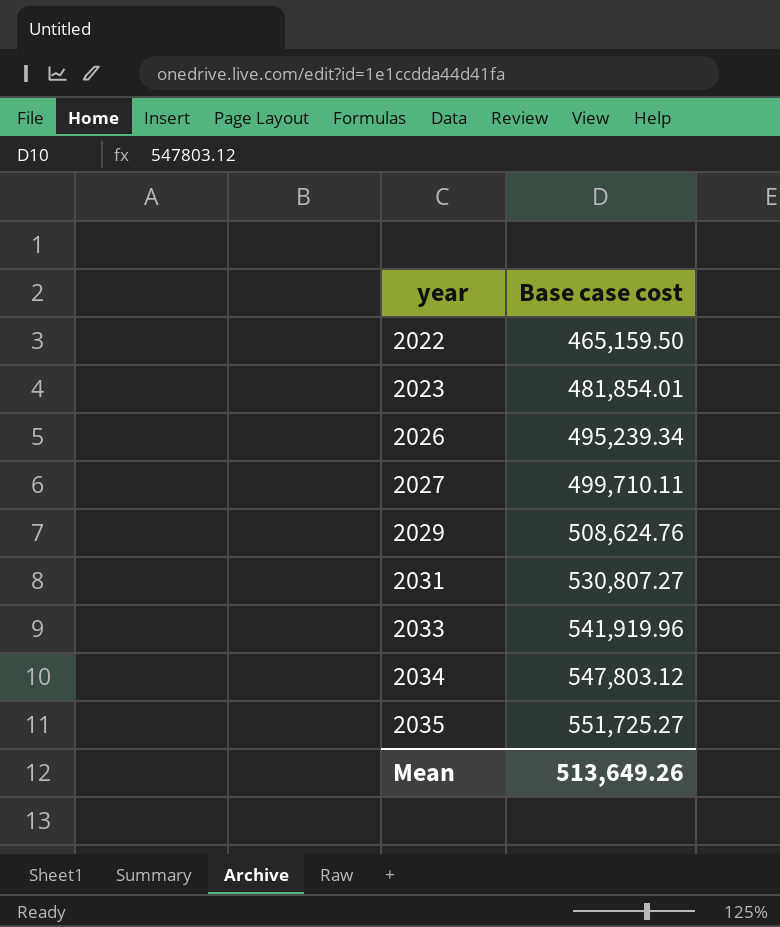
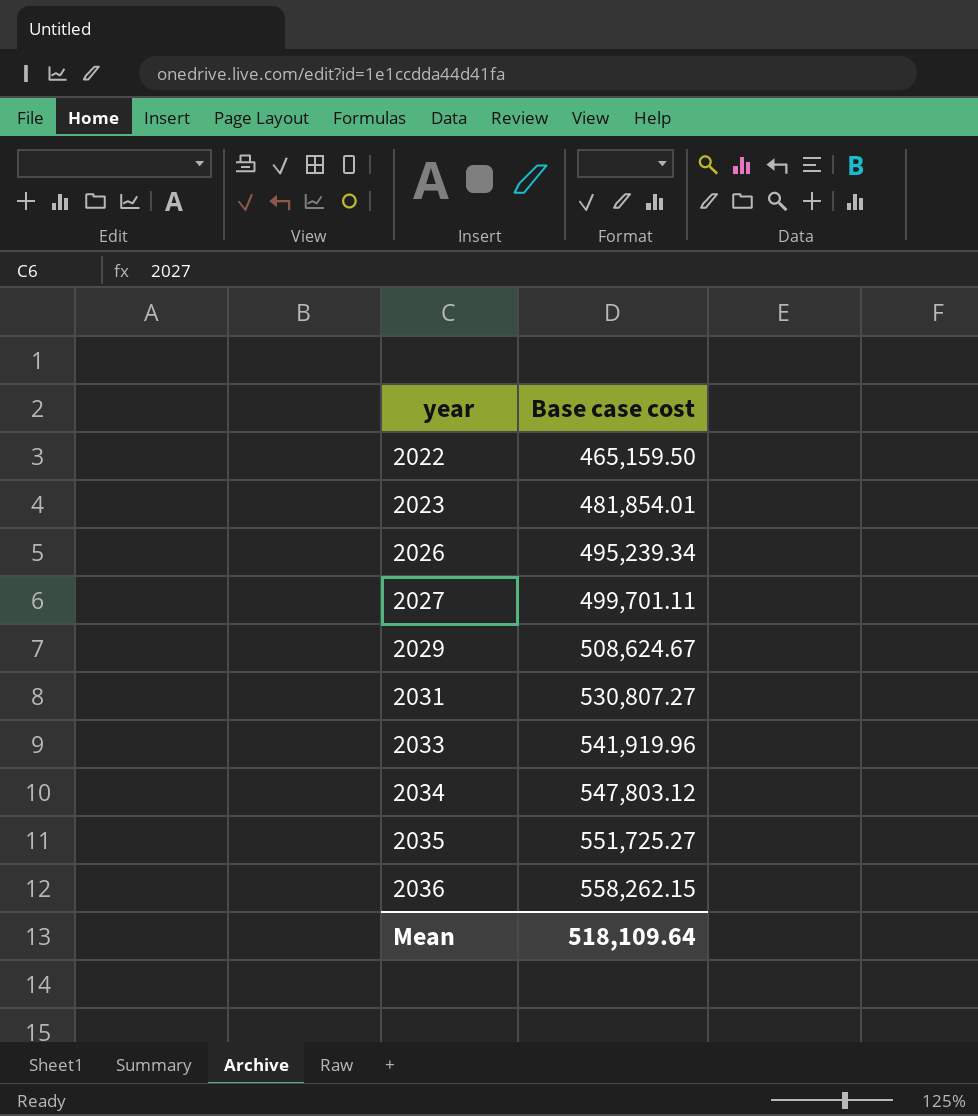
2027 | Base case cost: 499,710.11 -> 499,701.11
2029 | Base case cost: 508,624.76 -> 508,624.67
row 2036: none -> 558,262.15
Mean | Base case cost: 513,649.26 -> 518,109.64

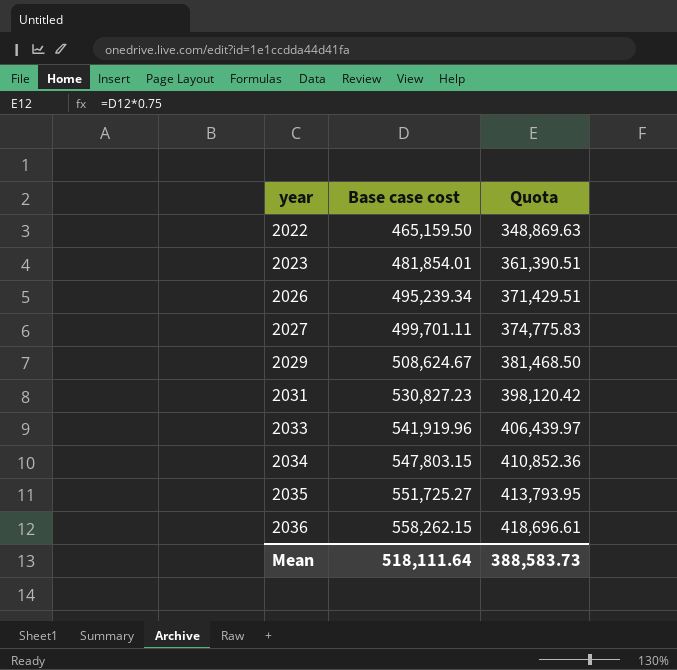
column Quota | formula: none -> [Base case cost] * 0.75
2031 | Base case cost: 530,807.27 -> 530,827.23
2034 | Base case cost: 547,803.12 -> 547,803.15
Mean | Base case cost: 518,109.64 -> 518,111.64

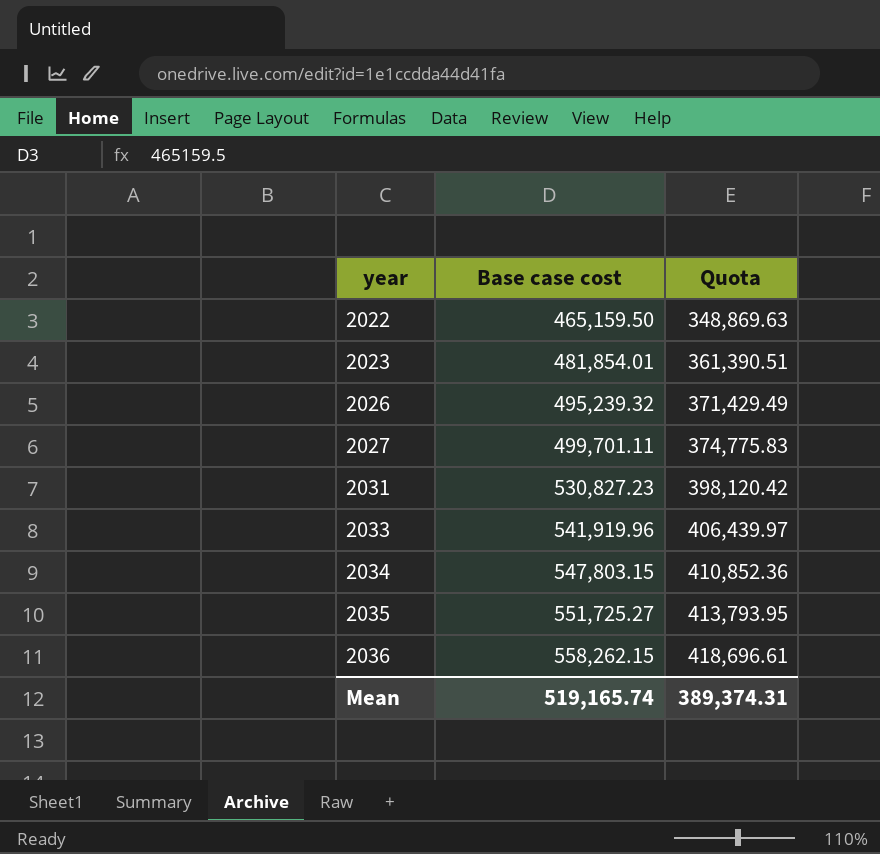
row 2029: 508,624.67 | 381,468.50 -> none
2026 | Base case cost: 495,239.34 -> 495,239.32
2026 | Quota: 371,429.51 -> 371,429.49
Mean | Base case cost: 518,111.64 -> 519,165.74
Mean | Quota: 388,583.73 -> 389,374.31

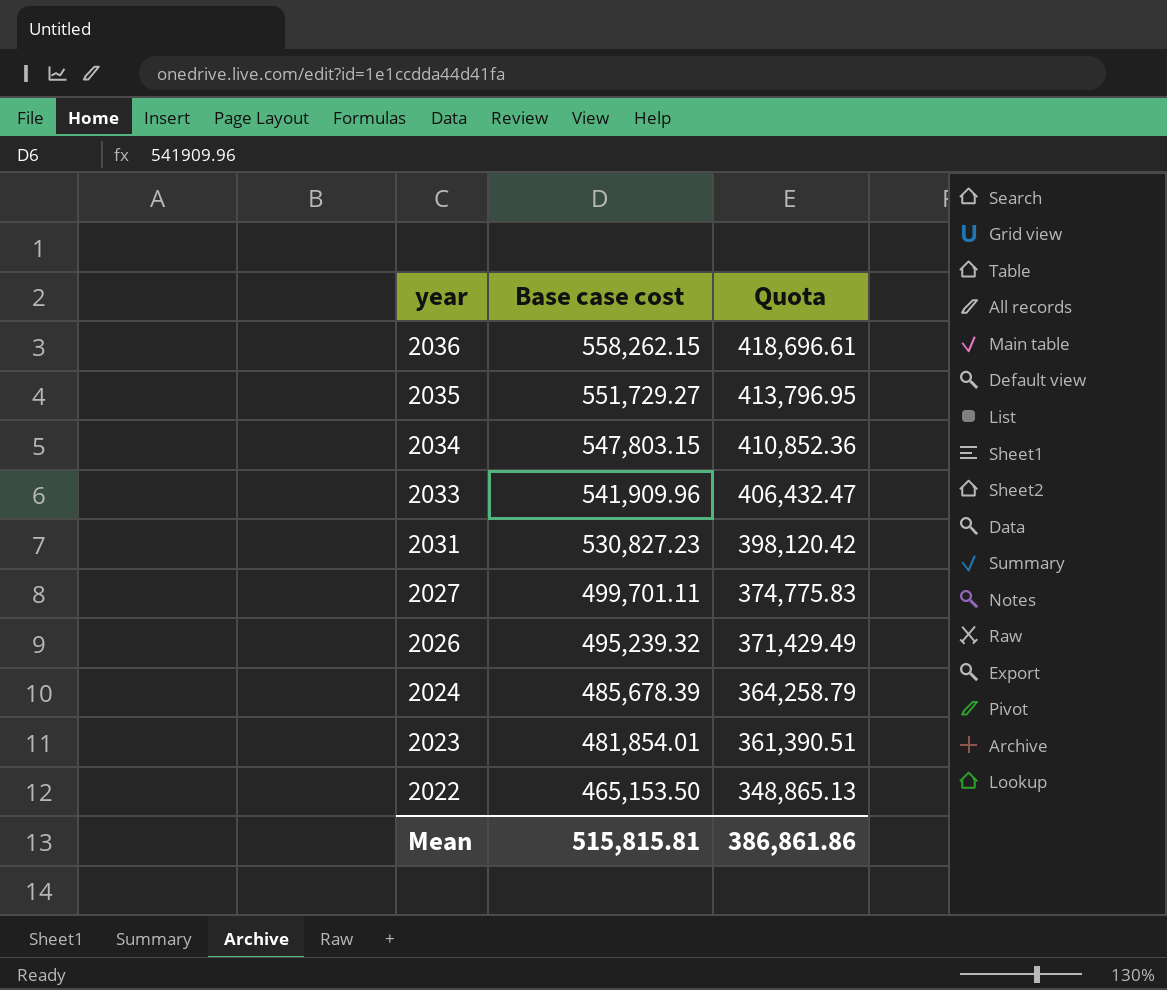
row order: year ascending -> year descending
2035 | Base case cost: 551,725.27 -> 551,729.27
2035 | Quota: 413,793.95 -> 413,796.95
2033 | Base case cost: 541,919.96 -> 541,909.96
2033 | Quota: 406,439.97 -> 406,432.47
row 2024: none -> 485,678.39 | 364,258.79
2022 | Base case cost: 465,159.50 -> 465,153.50
2022 | Quota: 348,869.63 -> 348,865.13
Mean | Base case cost: 519,165.74 -> 515,815.81
Mean | Quota: 389,374.31 -> 386,861.86

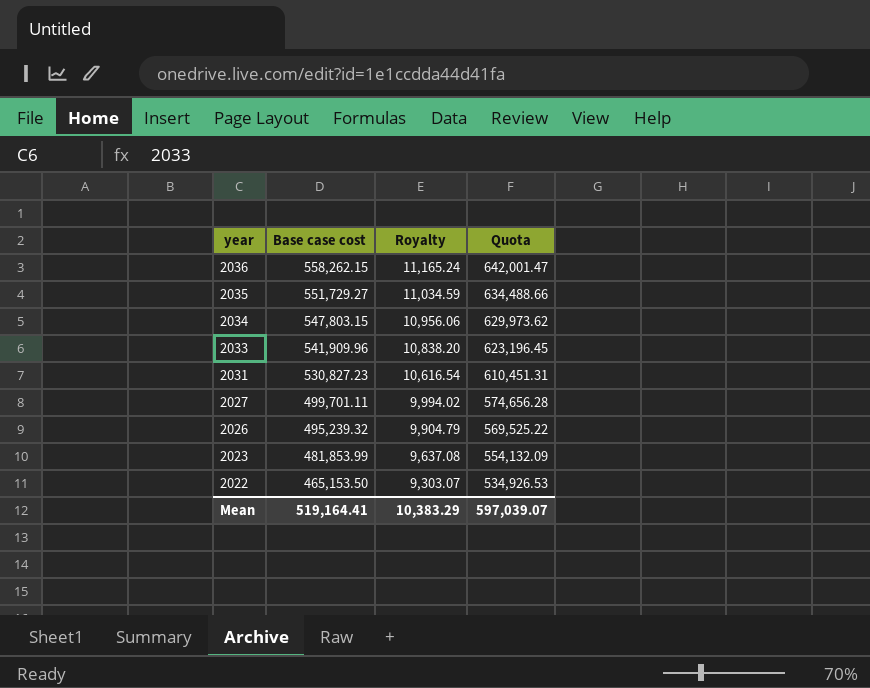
column Royalty | formula: none -> [Base case cost] * 0.02
column Quota | formula: [Base case cost] * 0.75 -> [Base case cost] * 1.15
row 2024: 485,678.39 | 364,258.79 -> none
2023 | Base case cost: 481,854.01 -> 481,853.99
Mean | Base case cost: 515,815.81 -> 519,164.41
Mean | Quota: 386,861.86 -> 597,039.07

